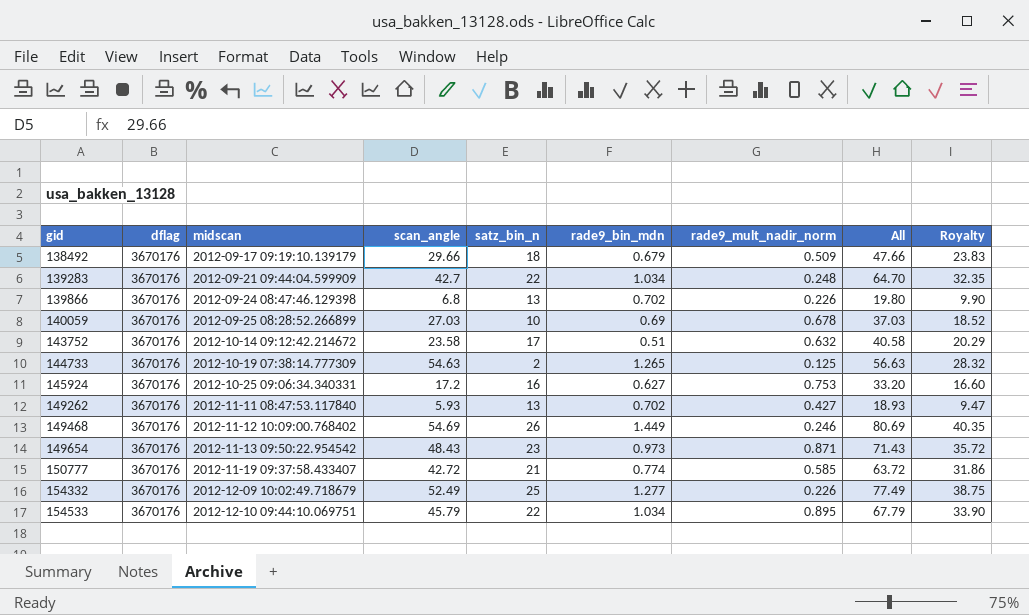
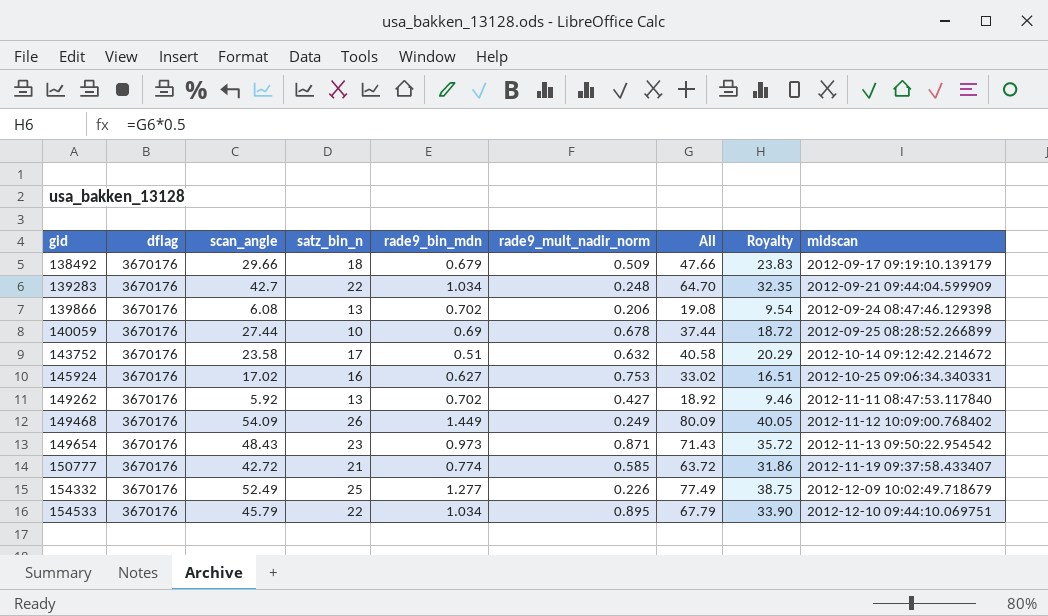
column midscan | position: 3 -> 9
row 144733: 3670176 | 2012-10-19 07:38:14.777309 | 54.63 | 2 | 1.265 | 0.125 | 56.63 | 28.32 -> none
139866 | scan_angle: 6.8 -> 6.08
139866 | rade9_mult_nadir_norm: 0.226 -> 0.206
139866 | All: 19.80 -> 19.08
139866 | Royalty: 9.90 -> 9.54
140059 | scan_angle: 27.03 -> 27.44
140059 | All: 37.03 -> 37.44
140059 | Royalty: 18.52 -> 18.72
145924 | scan_angle: 17.2 -> 17.02
145924 | All: 33.20 -> 33.02
145924 | Royalty: 16.60 -> 16.51
149262 | scan_angle: 5.93 -> 5.92
149262 | All: 18.93 -> 18.92
149262 | Royalty: 9.47 -> 9.46
149468 | scan_angle: 54.69 -> 54.09
149468 | rade9_mult_nadir_norm: 0.246 -> 0.249
149468 | All: 80.69 -> 80.09
149468 | Royalty: 40.35 -> 40.05

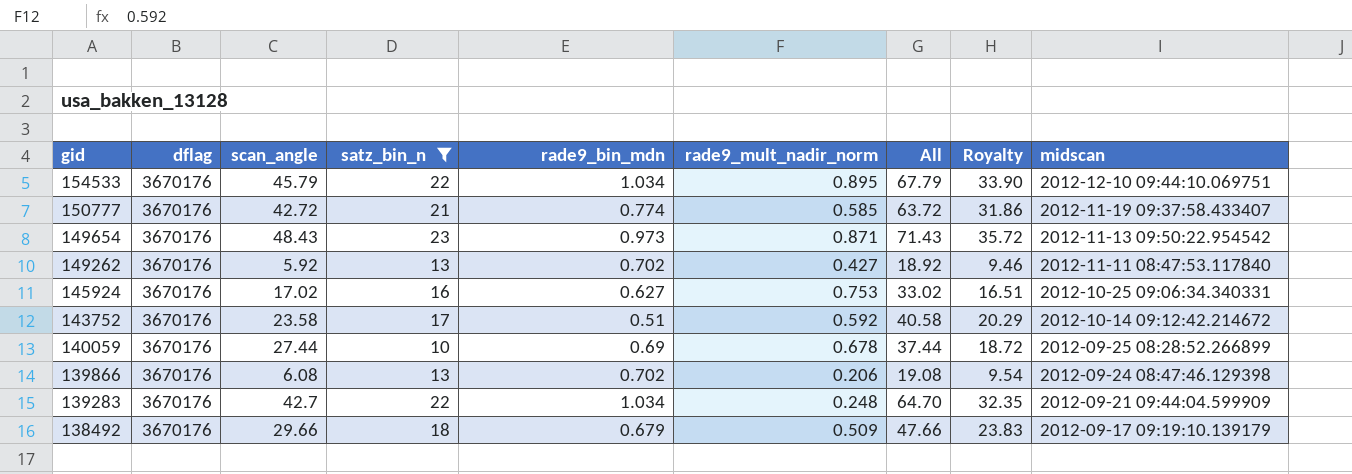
filter: none -> satz_bin_n <= 23
row order: gid ascending -> gid descending
143752 | rade9_mult_nadir_norm: 0.632 -> 0.592

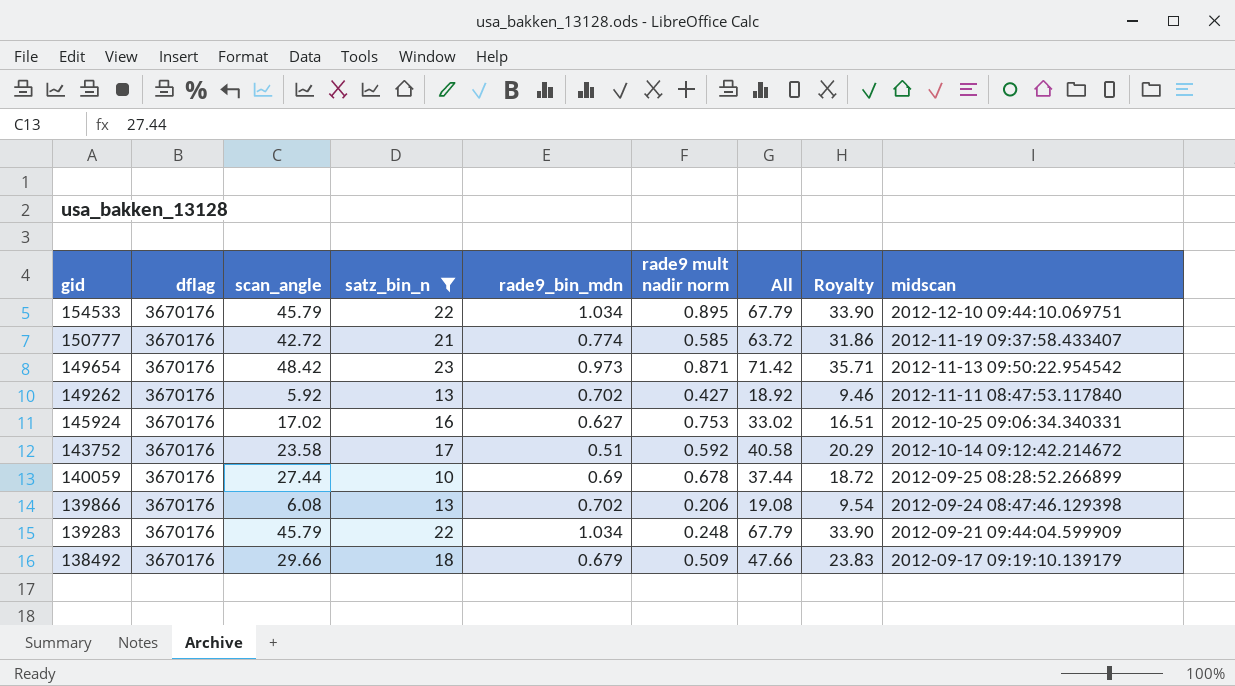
column name: rade9_mult_nadir_norm -> rade9 mult nadir norm
149654 | scan_angle: 48.43 -> 48.42
149654 | All: 71.43 -> 71.42
149654 | Royalty: 35.72 -> 35.71
139283 | scan_angle: 42.7 -> 45.79
139283 | All: 64.70 -> 67.79
139283 | Royalty: 32.35 -> 33.90

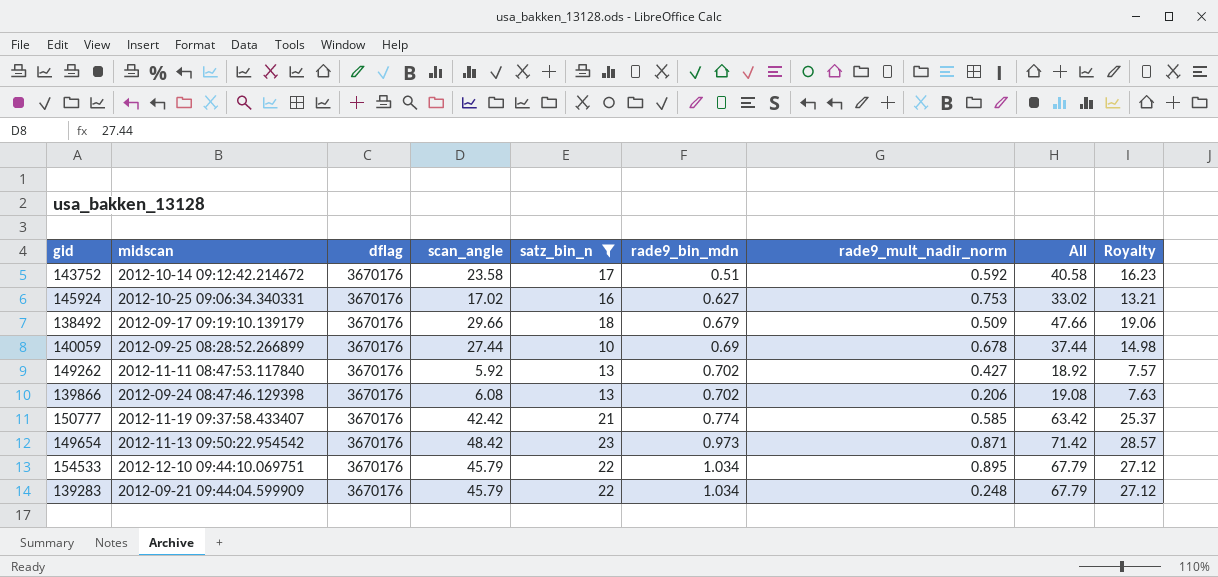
row order: gid descending -> rade9_bin_mdn ascending
column midscan | position: 9 -> 2
column name: rade9 mult nadir norm -> rade9_mult_nadir_norm
column Royalty | formula: [All] * 0.5 -> [All] * 0.4
150777 | scan_angle: 42.72 -> 42.42
150777 | All: 63.72 -> 63.42

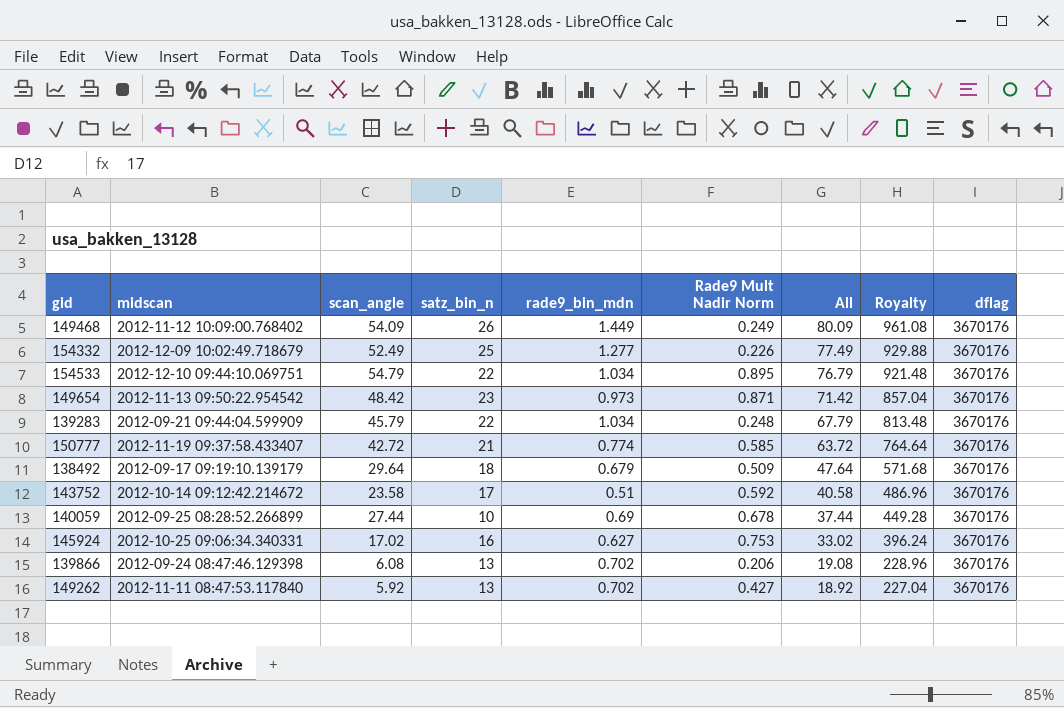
filter: satz_bin_n <= 23 -> none
row order: rade9_bin_mdn ascending -> All descending
column name: rade9_mult_nadir_norm -> Rade9 Mult Nadir Norm
column Royalty | formula: [All] * 0.4 -> [All] * 12
column dflag | position: 3 -> 9
154533 | scan_angle: 45.79 -> 54.79
154533 | All: 67.79 -> 76.79
150777 | scan_angle: 42.42 -> 42.72
150777 | All: 63.42 -> 63.72
138492 | scan_angle: 29.66 -> 29.64
138492 | All: 47.66 -> 47.64

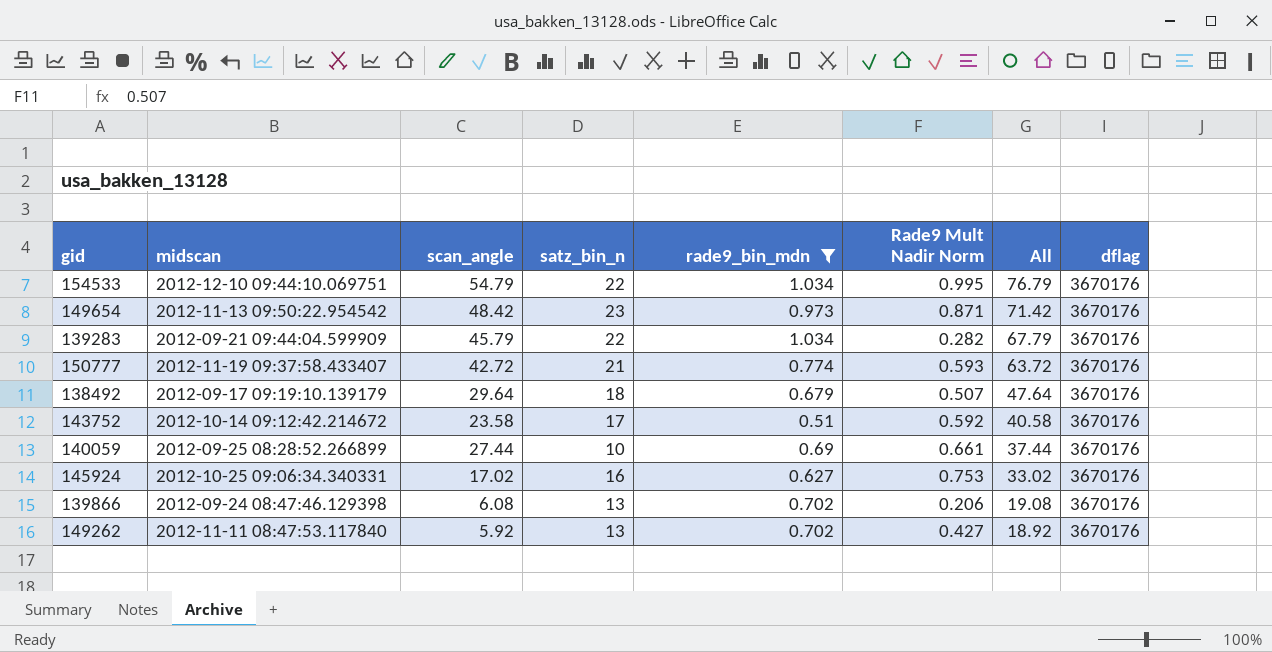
filter: none -> rade9_bin_mdn <= 1.034
column Royalty | formula: [All] * 12 -> none
154533 | Rade9 Mult Nadir Norm: 0.895 -> 0.995
139283 | Rade9 Mult Nadir Norm: 0.248 -> 0.282
150777 | Rade9 Mult Nadir Norm: 0.585 -> 0.593
138492 | Rade9 Mult Nadir Norm: 0.509 -> 0.507
140059 | Rade9 Mult Nadir Norm: 0.678 -> 0.661

